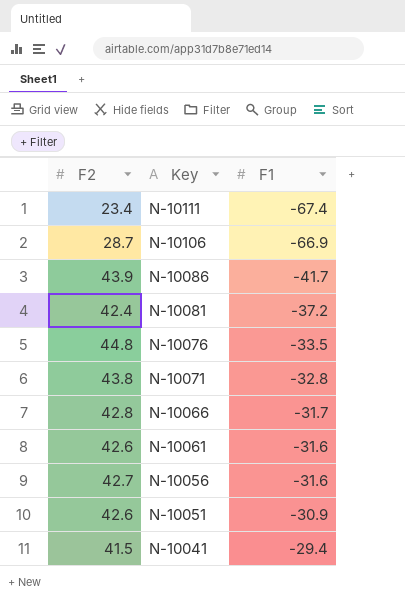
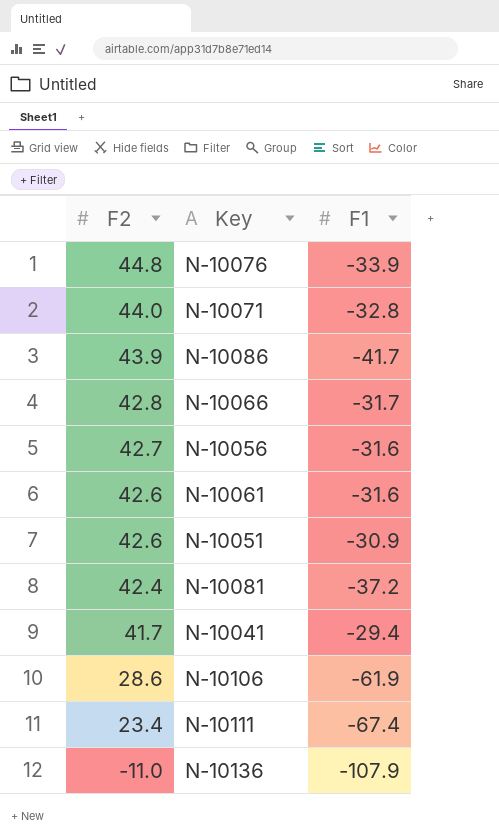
row order: Key descending -> F2 descending
N-10076 | F1: -33.5 -> -33.9
N-10071 | F2: 43.8 -> 44.0
N-10041 | F2: 41.5 -> 41.7
N-10106 | F2: 28.7 -> 28.6
N-10106 | F1: -66.9 -> -61.9
row N-10136: none -> -11.0 | -107.9

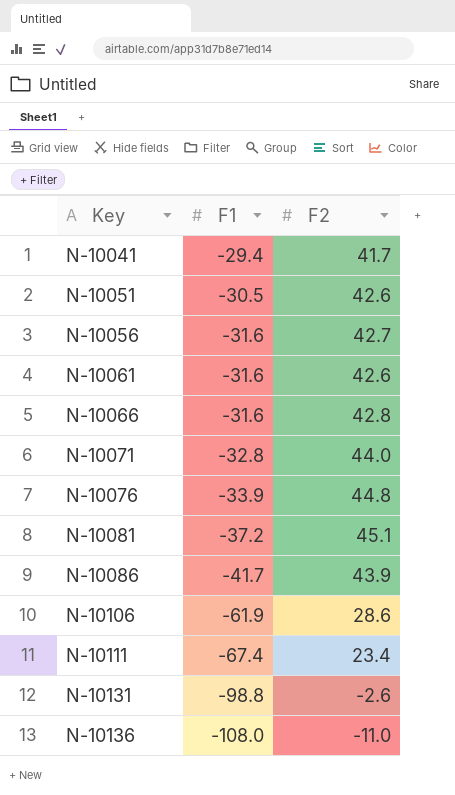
row order: F2 descending -> Key ascending
column F2 | position: 1 -> 3
N-10051 | F1: -30.9 -> -30.5
N-10066 | F1: -31.7 -> -31.6
N-10081 | F2: 42.4 -> 45.1
row N-10131: none -> -98.8 | -2.6
N-10136 | F1: -107.9 -> -108.0

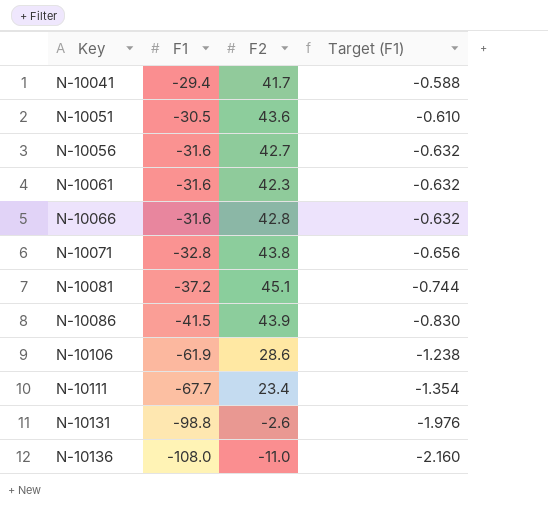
column Target (F1) | formula: none -> [F1] * 0.02
row N-10076: -33.9 | 44.8 -> none
N-10051 | F2: 42.6 -> 43.6
N-10061 | F2: 42.6 -> 42.3
N-10071 | F2: 44.0 -> 43.8
N-10086 | F1: -41.7 -> -41.5
N-10111 | F1: -67.4 -> -67.7

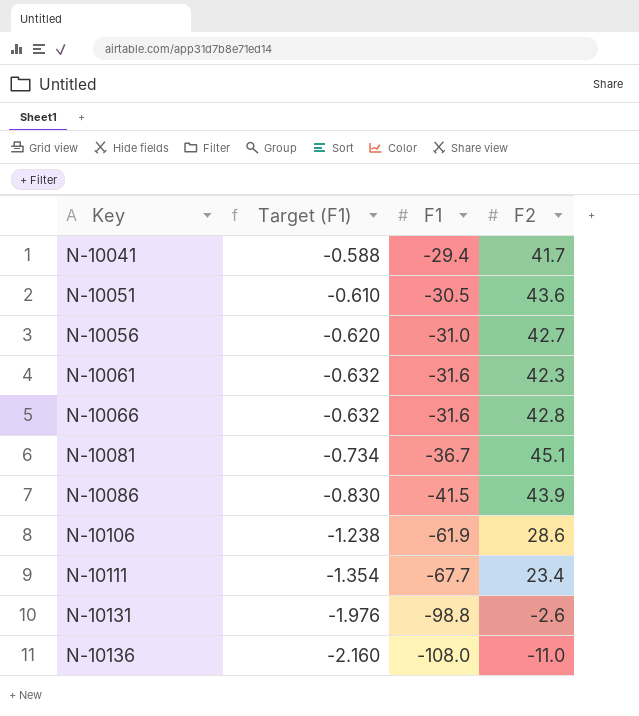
column Target (F1) | position: 4 -> 2
row N-10071: -32.8 | 43.8 | -0.656 -> none
N-10056 | Target (F1): -0.632 -> -0.620
N-10056 | F1: -31.6 -> -31.0
N-10081 | Target (F1): -0.744 -> -0.734
N-10081 | F1: -37.2 -> -36.7

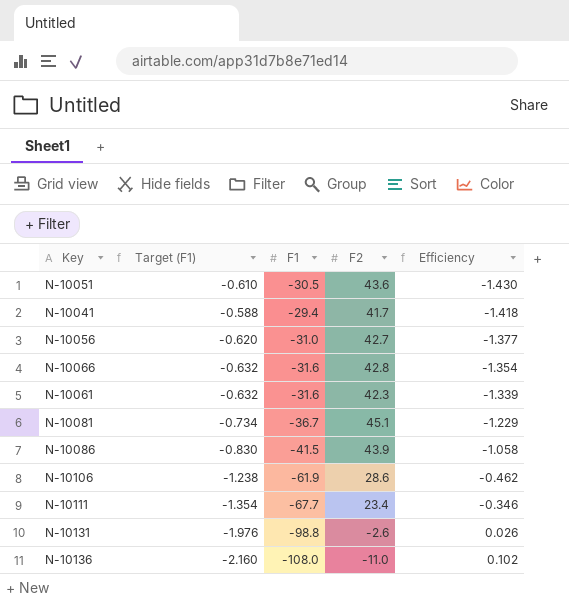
row order: Key ascending -> Efficiency ascending
column Efficiency | formula: none -> [F2] / [F1]

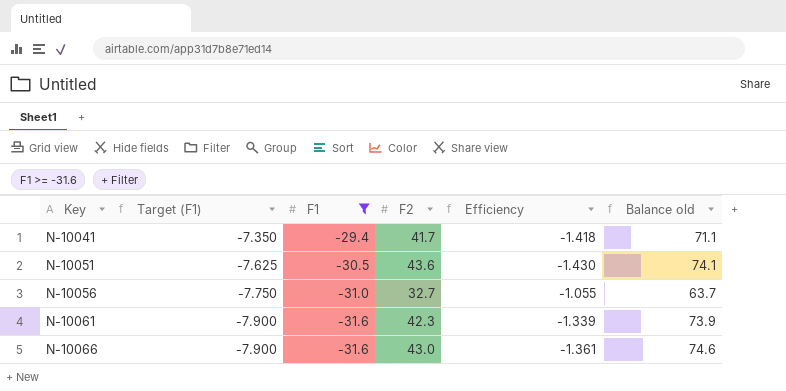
filter: none -> F1 >= -31.6
row order: Efficiency ascending -> Key ascending
column Target (F1) | formula: [F1] * 0.02 -> [F1] * 0.25
column Balance old | formula: none -> [F2] - [F1]
N-10056 | F2: 42.7 -> 32.7
N-10056 | Efficiency: -1.377 -> -1.055
N-10066 | F2: 42.8 -> 43.0
N-10066 | Efficiency: -1.354 -> -1.361

